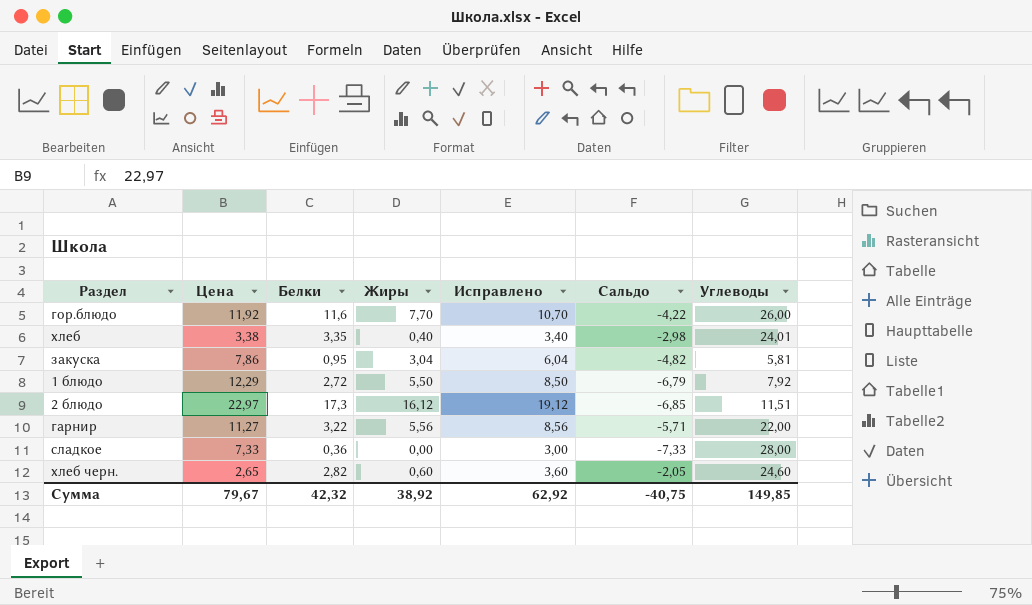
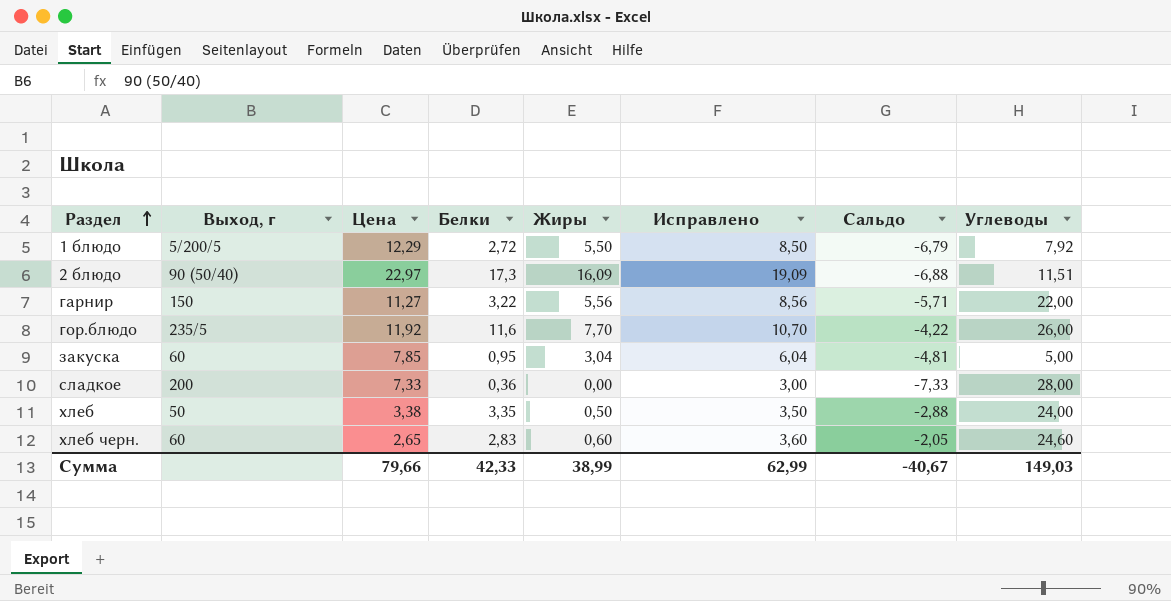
row order: none -> Раздел ascending
column Выход, г | position: none -> 2
2 блюдо | Жиры: 16,12 -> 16,09
2 блюдо | Исправлено: 19,12 -> 19,09
2 блюдо | Сальдо: -6,85 -> -6,88
закуска | Цена: 7,86 -> 7,85
закуска | Сальдо: -4,82 -> -4,81
закуска | Углеводы: 5,81 -> 5,00
хлеб | Жиры: 0,40 -> 0,50
хлеб | Исправлено: 3,40 -> 3,50
хлеб | Сальдо: -2,98 -> -2,88
хлеб | Углеводы: 24,01 -> 24,00
хлеб черн. | Белки: 2,82 -> 2,83
Сумма | Цена: 79,67 -> 79,66
Сумма | Белки: 42,32 -> 42,33
Сумма | Жиры: 38,92 -> 38,99
Сумма | Исправлено: 62,92 -> 62,99
Сумма | Сальдо: -40,75 -> -40,67
Сумма | Углеводы: 149,85 -> 149,03

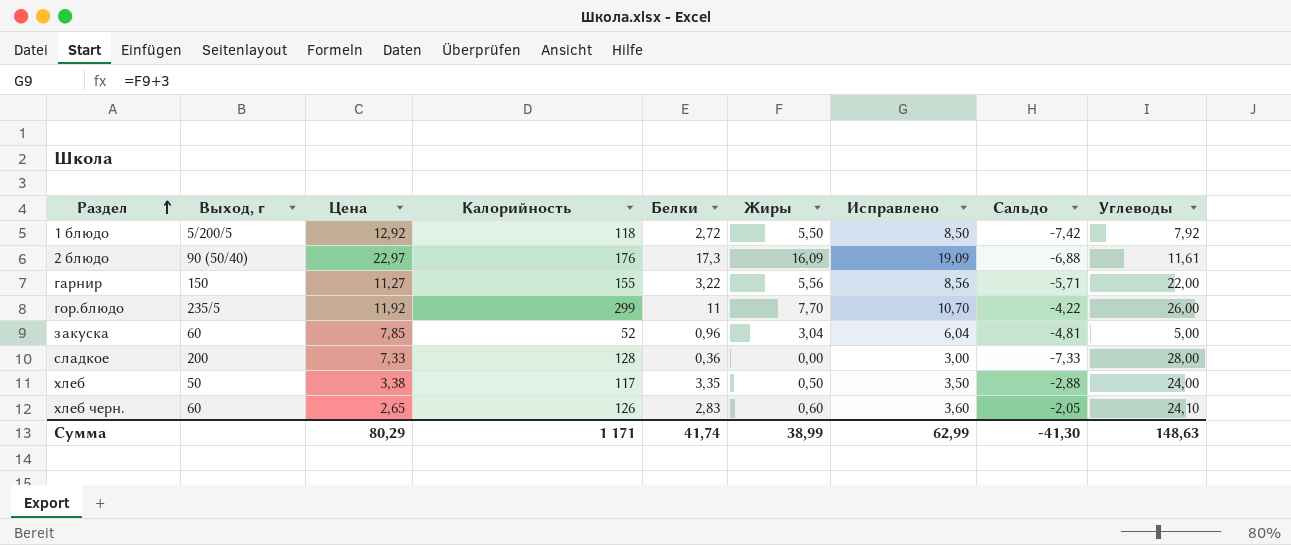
column Калорийность | position: none -> 4
1 блюдо | Цена: 12,29 -> 12,92
1 блюдо | Сальдо: -6,79 -> -7,42
2 блюдо | Углеводы: 11,51 -> 11,61
гор.блюдо | Белки: 11,6 -> 11
закуска | Белки: 0,95 -> 0,96
хлеб черн. | Углеводы: 24,60 -> 24,10
Сумма | Цена: 79,66 -> 80,29
Сумма | Белки: 42,33 -> 41,74
Сумма | Сальдо: -40,67 -> -41,30
Сумма | Углеводы: 149,03 -> 148,63

